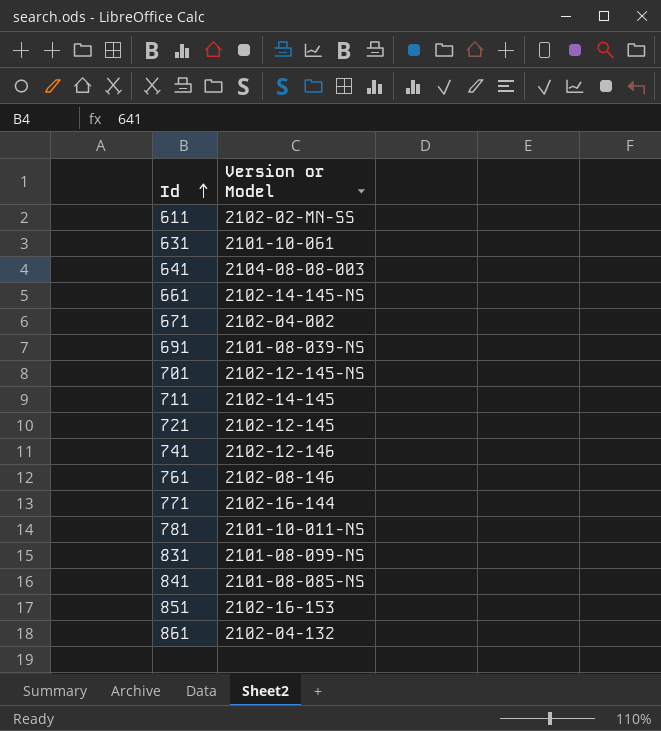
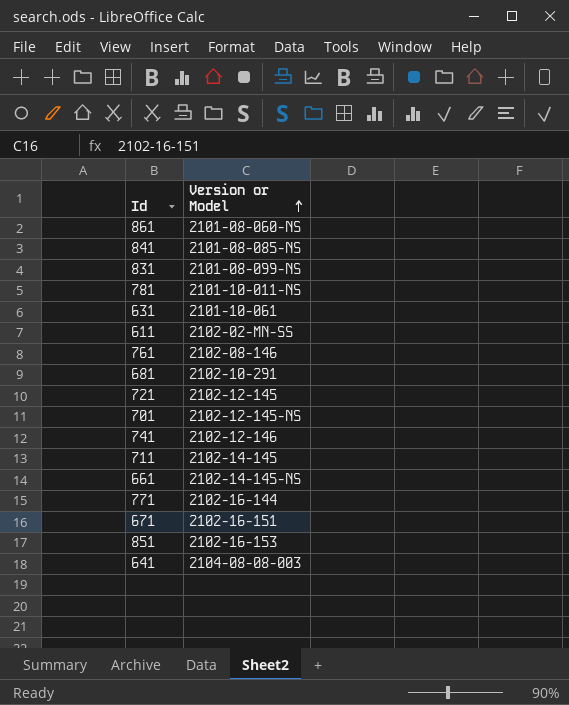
row order: Id ascending -> Version or Model ascending
row 691: 2101-08-039-NS -> none
861 | Version or Model: 2102-04-132 -> 2101-08-060-NS
row 681: none -> 2102-10-291
671 | Version or Model: 2102-04-002 -> 2102-16-151

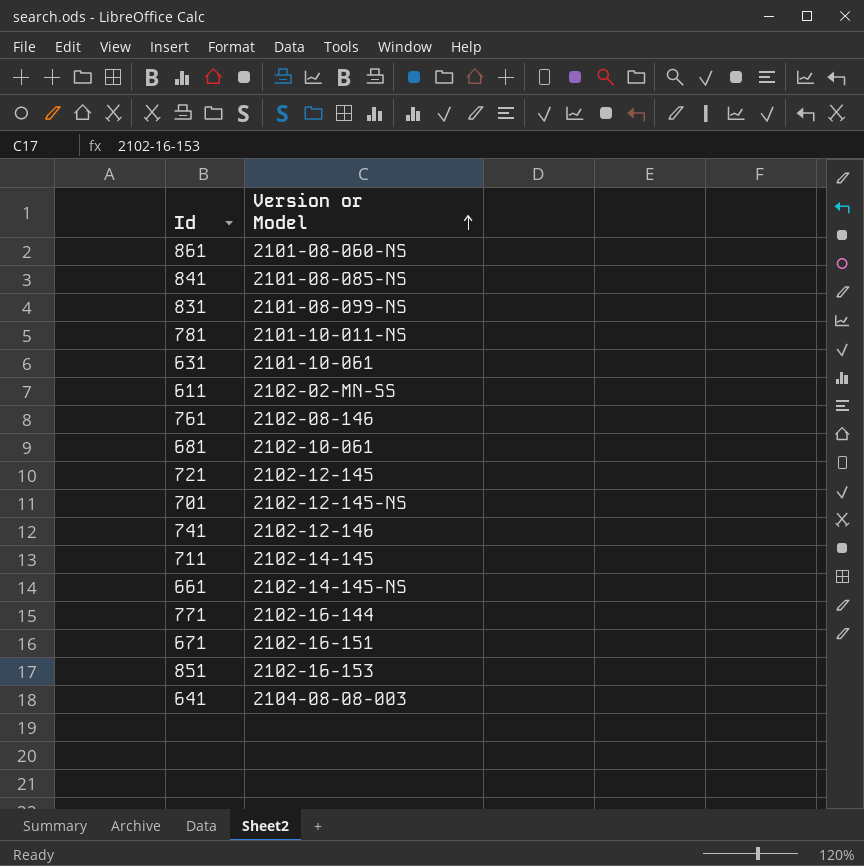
681 | Version or Model: 2102-10-291 -> 2102-10-061

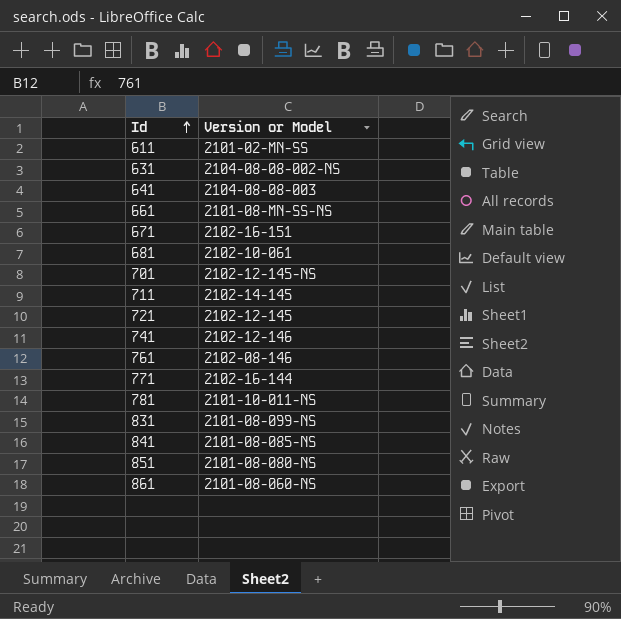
row order: Version or Model ascending -> Id ascending
611 | Version or Model: 2102-02-MN-SS -> 2101-02-MN-SS
631 | Version or Model: 2101-10-061 -> 2104-08-08-002-NS
661 | Version or Model: 2102-14-145-NS -> 2101-08-MN-SS-NS
851 | Version or Model: 2102-16-153 -> 2101-08-080-NS

